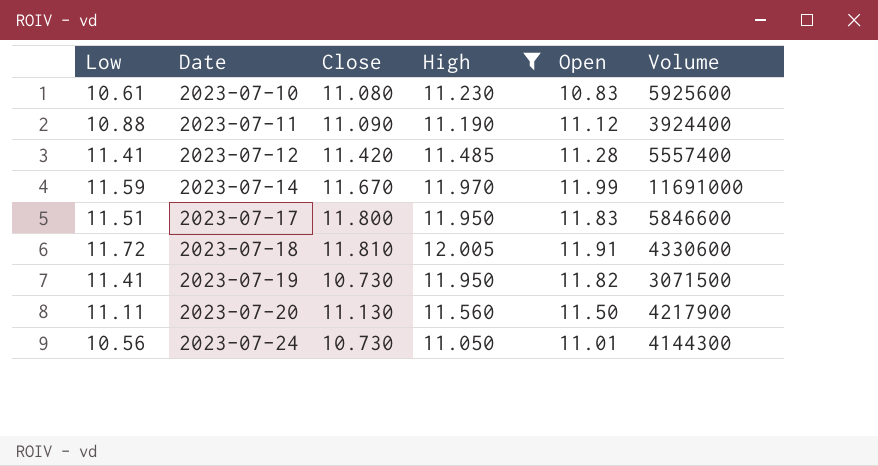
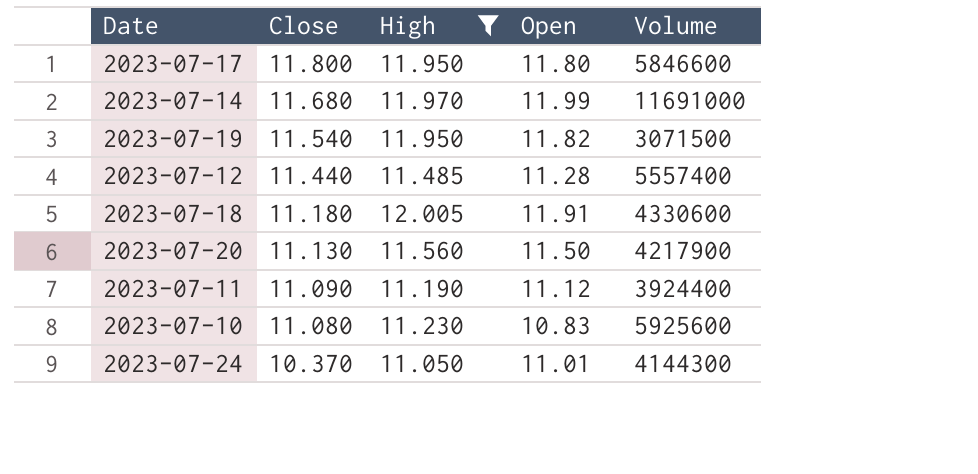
row order: Date ascending -> Close descending
column Low | position: 1 -> none
2023-07-17 | Open: 11.83 -> 11.80
2023-07-14 | Close: 11.670 -> 11.680
2023-07-19 | Close: 10.730 -> 11.540
2023-07-12 | Close: 11.420 -> 11.440
2023-07-18 | Close: 11.810 -> 11.180
2023-07-24 | Close: 10.730 -> 10.370

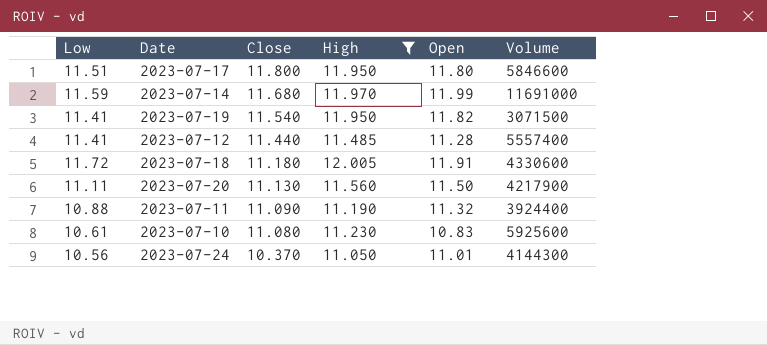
column Low | position: none -> 1
2023-07-11 | Open: 11.12 -> 11.32

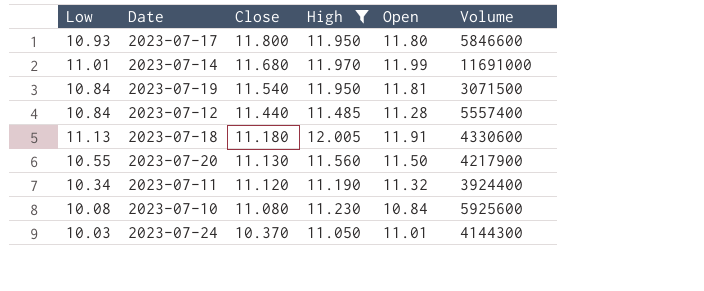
2023-07-17 | Low: 11.51 -> 10.93
2023-07-14 | Low: 11.59 -> 11.01
2023-07-19 | Low: 11.41 -> 10.84
2023-07-19 | Open: 11.82 -> 11.81
2023-07-12 | Low: 11.41 -> 10.84
2023-07-18 | Low: 11.72 -> 11.13
2023-07-20 | Low: 11.11 -> 10.55
2023-07-11 | Low: 10.88 -> 10.34
2023-07-11 | Close: 11.090 -> 11.120
2023-07-10 | Low: 10.61 -> 10.08
2023-07-10 | Open: 10.83 -> 10.84
2023-07-24 | Low: 10.56 -> 10.03

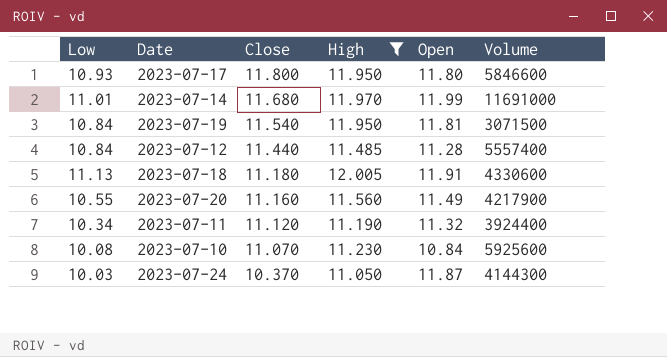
2023-07-20 | Close: 11.130 -> 11.160
2023-07-20 | Open: 11.50 -> 11.49
2023-07-10 | Close: 11.080 -> 11.070
2023-07-24 | Open: 11.01 -> 11.87

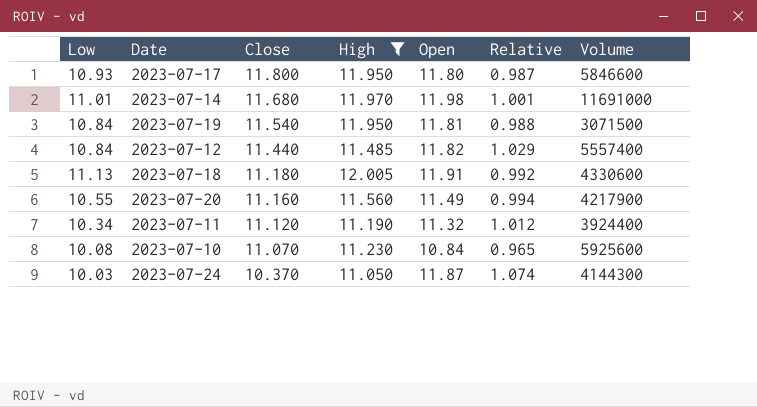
column Relative | formula: none -> [Open] / [High]
2023-07-14 | Open: 11.99 -> 11.98
2023-07-12 | Open: 11.28 -> 11.82

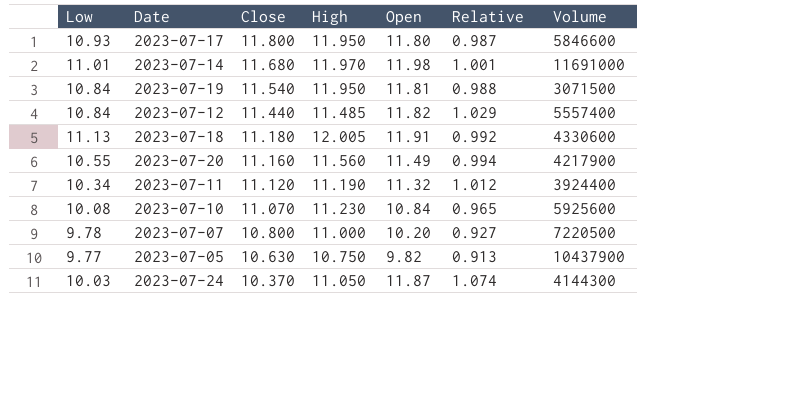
filter: High >= 11.050 -> none

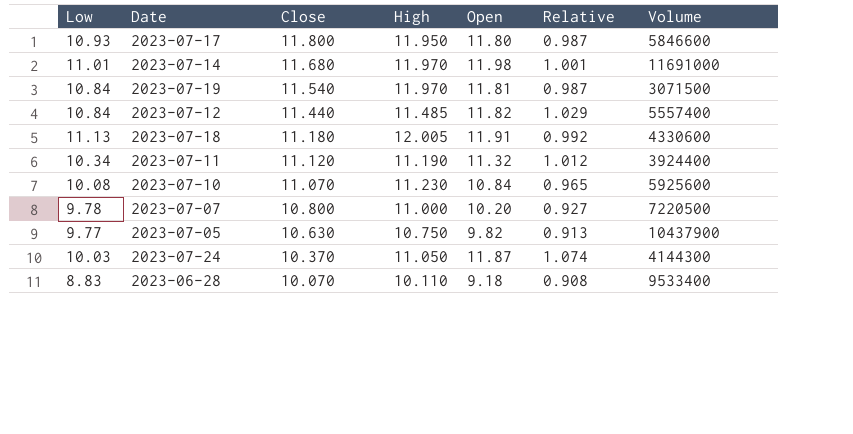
row 2023-07-20: 10.55 | 11.160 | 11.560 | 11.49 | 0.994 | 4217900 -> none
2023-07-19 | High: 11.950 -> 11.970
2023-07-19 | Relative: 0.988 -> 0.987
row 2023-06-28: none -> 8.83 | 10.070 | 10.110 | 9.18 | 0.908 | 9533400

